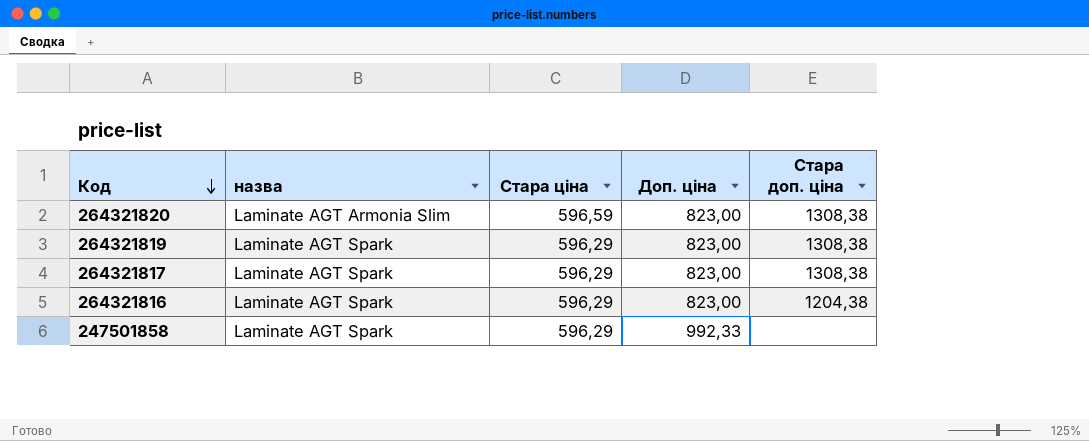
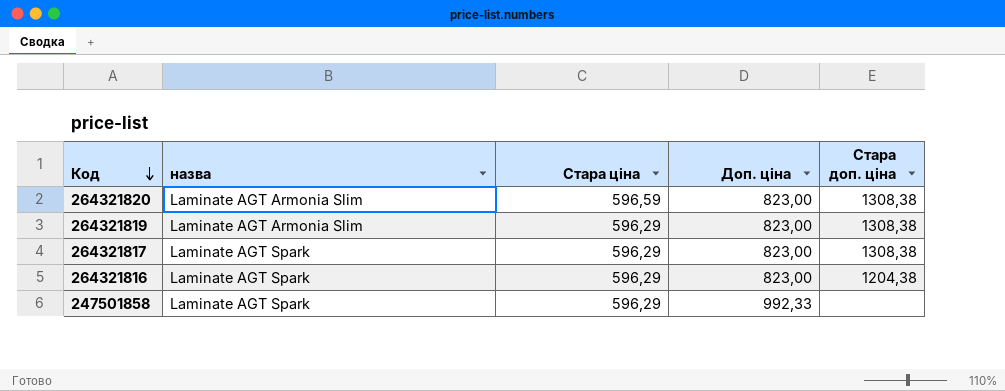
264321819 | назва: Laminate AGT Spark -> Laminate AGT Armonia Slim

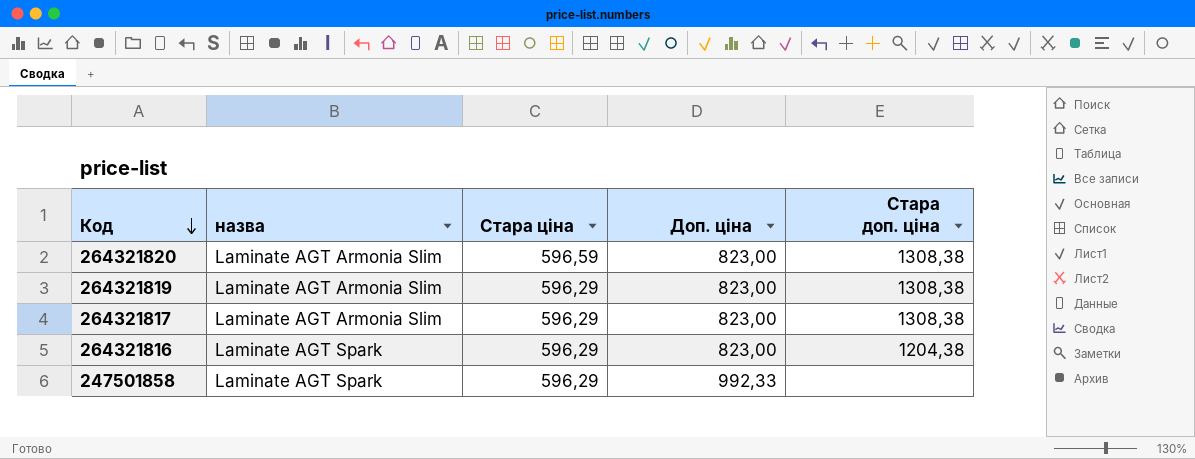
264321817 | назва: Laminate AGT Spark -> Laminate AGT Armonia Slim

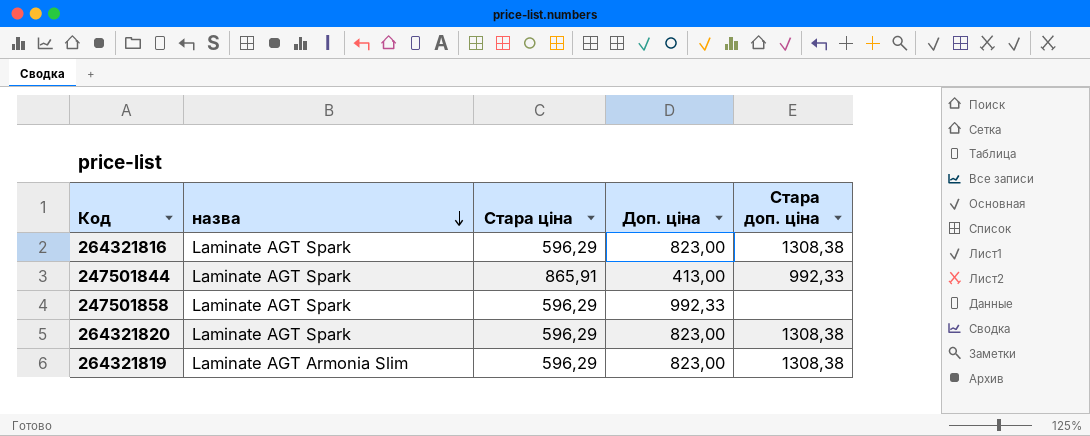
row order: Код descending -> назва descending
row 264321817: Laminate AGT Armonia Slim | 596,29 | 823,00 | 1308,38 -> none
264321816 | Стара доп. ціна: 1204,38 -> 1308,38
row 247501844: none -> Laminate AGT Spark | 865,91 | 413,00 | 992,33
264321820 | назва: Laminate AGT Armonia Slim -> Laminate AGT Spark
264321820 | Стара ціна: 596,59 -> 596,29

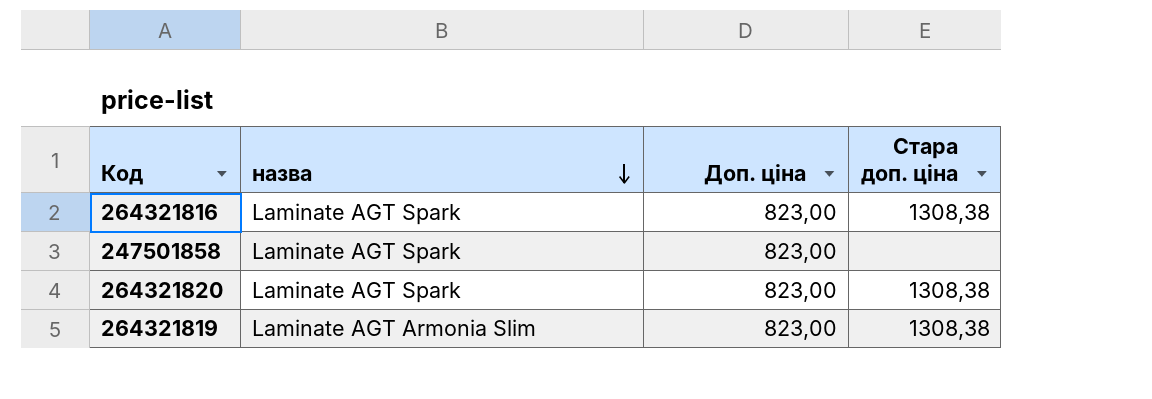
column Стара ціна | position: 3 -> none
row 247501844: Laminate AGT Spark | 865,91 | 413,00 | 992,33 -> none
247501858 | Доп. ціна: 992,33 -> 823,00

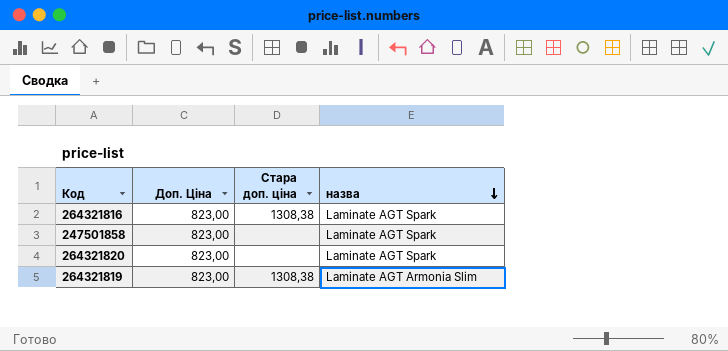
column name: Доп. ціна -> Доп. Ціна
column назва | position: 2 -> 4
264321820 | Стара доп. ціна: 1308,38 -> none

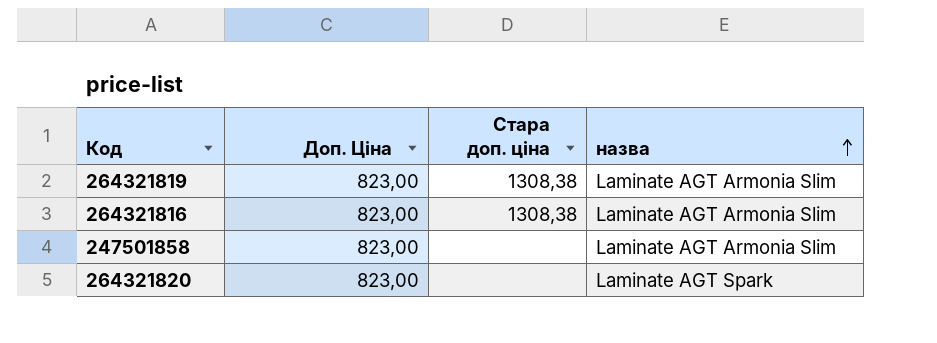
row order: назва descending -> назва ascending
264321816 | назва: Laminate AGT Spark -> Laminate AGT Armonia Slim
247501858 | назва: Laminate AGT Spark -> Laminate AGT Armonia Slim

